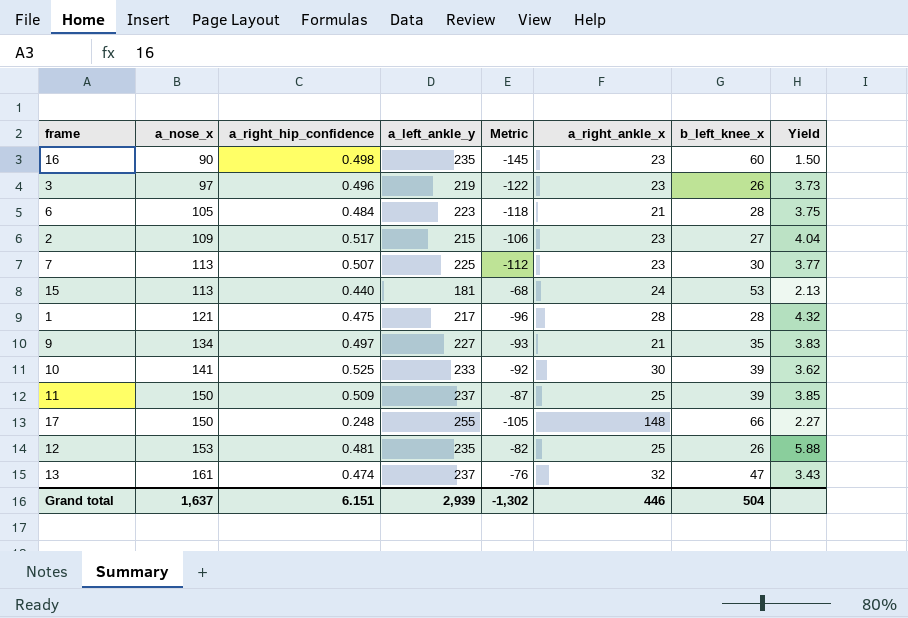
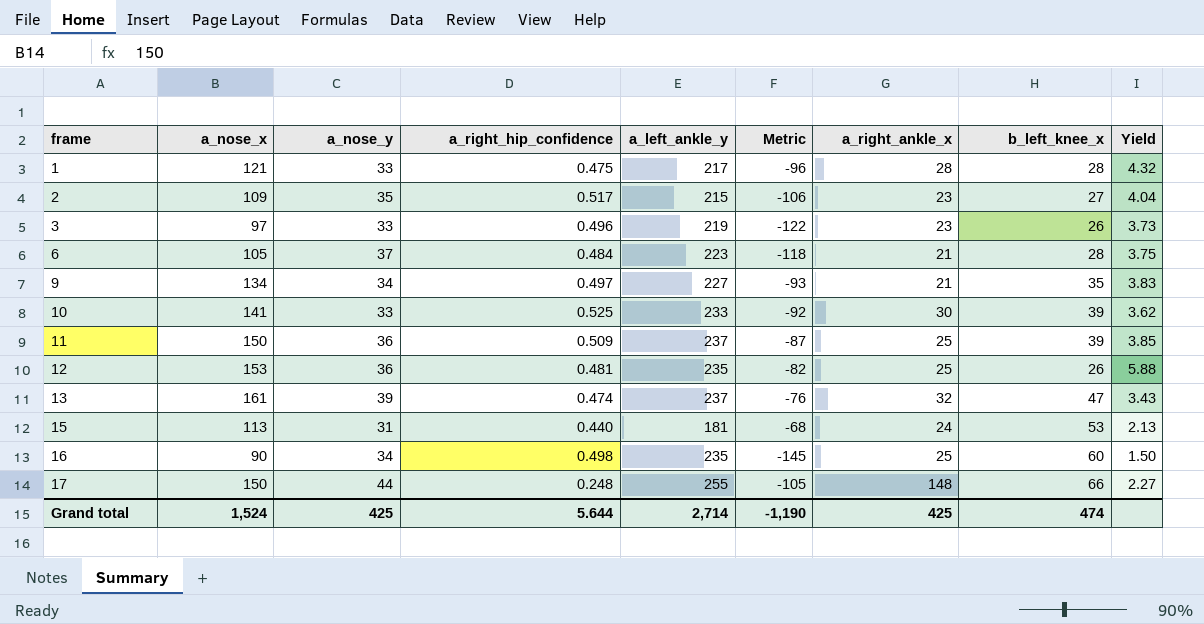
row order: a_nose_x ascending -> frame ascending
column a_nose_y | position: none -> 3
row 7: 113 | 0.507 | 225 | -112 | 23 | 30 | 3.77 -> none
16 | a_right_ankle_x: 23 -> 25
Grand total | a_nose_x: 1,637 -> 1,524
Grand total | a_right_hip_confidence: 6.151 -> 5.644
Grand total | a_left_ankle_y: 2,939 -> 2,714
Grand total | Metric: -1,302 -> -1,190
Grand total | a_right_ankle_x: 446 -> 425
Grand total | b_left_knee_x: 504 -> 474

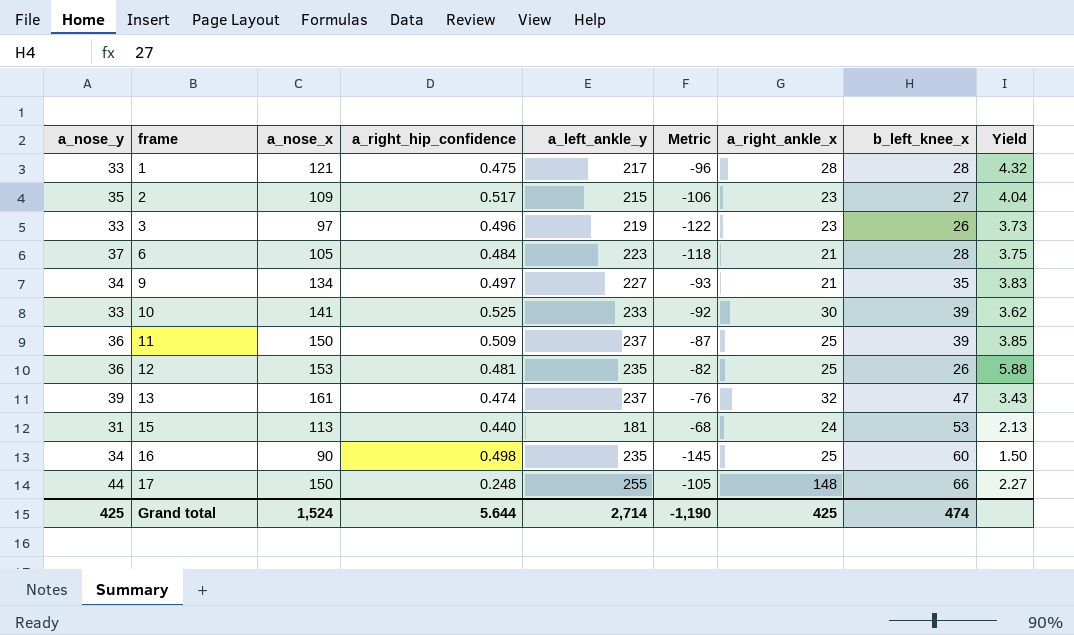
column a_nose_y | position: 3 -> 1

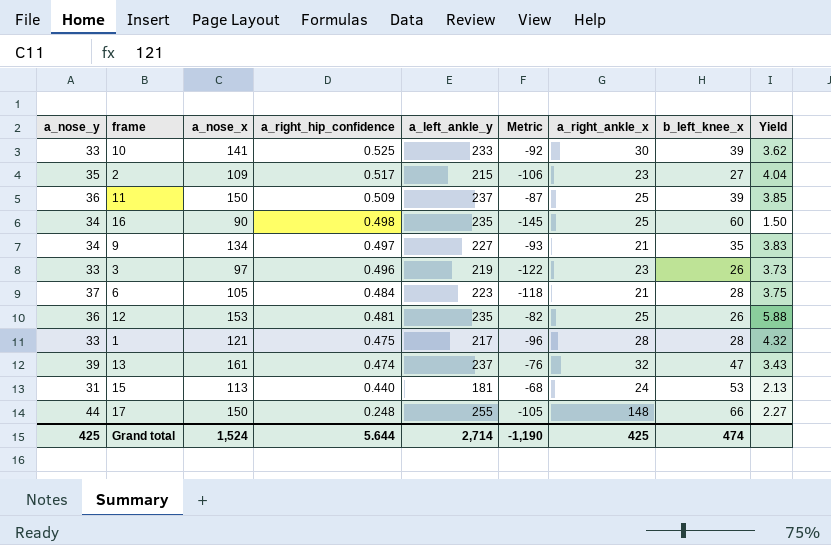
row order: frame ascending -> a_right_hip_confidence descending

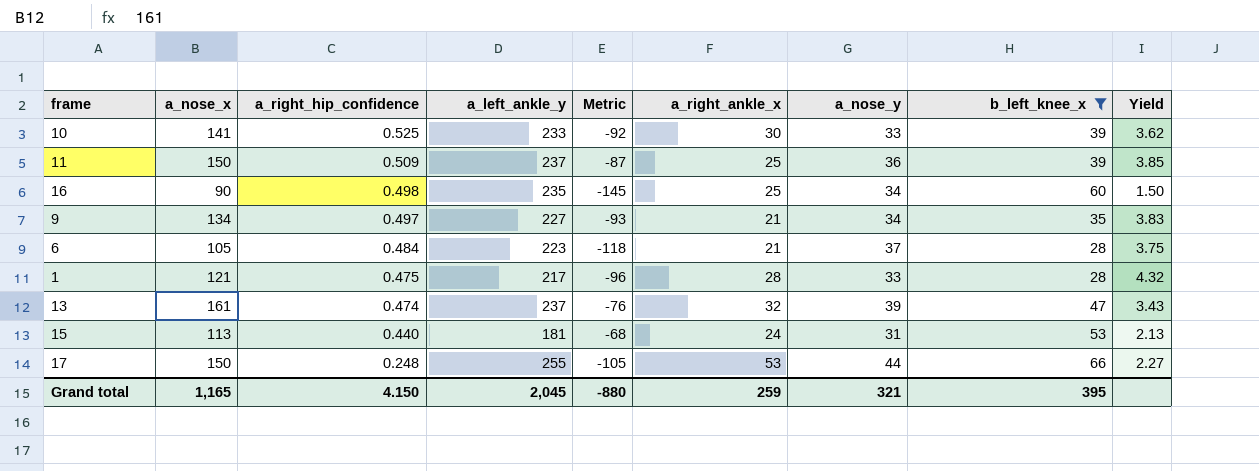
filter: none -> b_left_knee_x >= 28
column a_nose_y | position: 1 -> 7
17 | a_right_ankle_x: 148 -> 53
Grand total | a_nose_x: 1,524 -> 1,165
Grand total | a_right_hip_confidence: 5.644 -> 4.150
Grand total | a_left_ankle_y: 2,714 -> 2,045
Grand total | Metric: -1,190 -> -880
Grand total | a_right_ankle_x: 425 -> 259
Grand total | a_nose_y: 425 -> 321
Grand total | b_left_knee_x: 474 -> 395

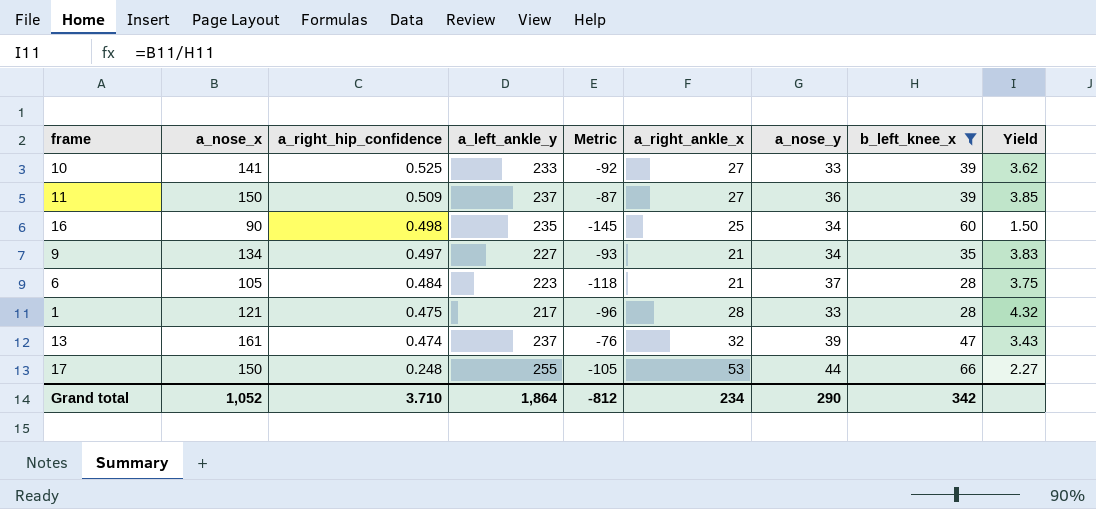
row 15: 113 | 0.440 | 181 | -68 | 24 | 31 | 53 | 2.13 -> none
10 | a_right_ankle_x: 30 -> 27
11 | a_right_ankle_x: 25 -> 27
Grand total | a_nose_x: 1,165 -> 1,052
Grand total | a_right_hip_confidence: 4.150 -> 3.710
Grand total | a_left_ankle_y: 2,045 -> 1,864
Grand total | Metric: -880 -> -812
Grand total | a_right_ankle_x: 259 -> 234
Grand total | a_nose_y: 321 -> 290
Grand total | b_left_knee_x: 395 -> 342

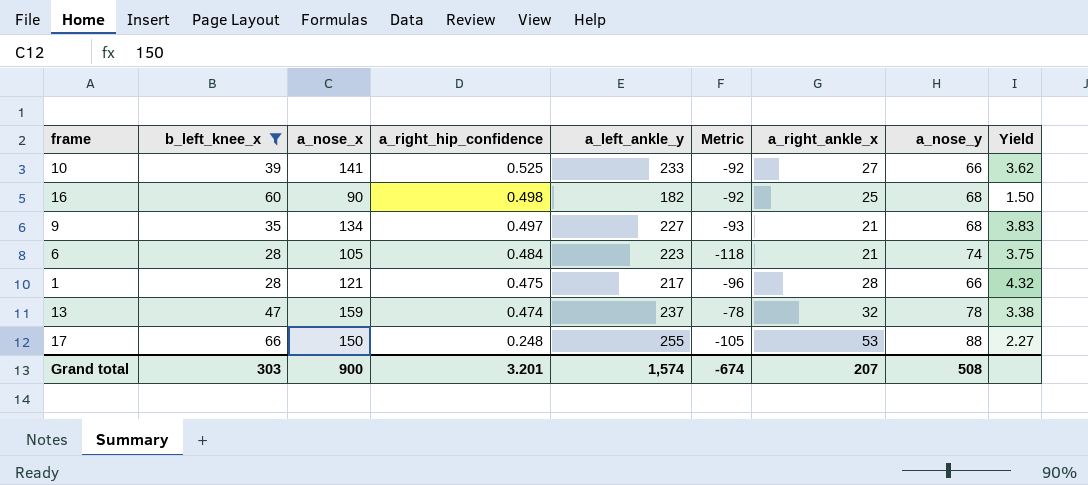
column b_left_knee_x | position: 8 -> 2
row 11: 150 | 0.509 | 237 | -87 | 27 | 36 | 39 | 3.85 -> none
10 | a_nose_y: 33 -> 66
16 | a_left_ankle_y: 235 -> 182
16 | Metric: -145 -> -92
16 | a_nose_y: 34 -> 68
9 | a_nose_y: 34 -> 68
6 | a_nose_y: 37 -> 74
1 | a_nose_y: 33 -> 66
13 | a_nose_x: 161 -> 159
13 | Metric: -76 -> -78
13 | a_nose_y: 39 -> 78
13 | Yield: 3.43 -> 3.38
17 | a_nose_y: 44 -> 88
Grand total | b_left_knee_x: 342 -> 303
Grand total | a_nose_x: 1,052 -> 900
Grand total | a_right_hip_confidence: 3.710 -> 3.201
Grand total | a_left_ankle_y: 1,864 -> 1,574
Grand total | Metric: -812 -> -674
Grand total | a_right_ankle_x: 234 -> 207
Grand total | a_nose_y: 290 -> 508

